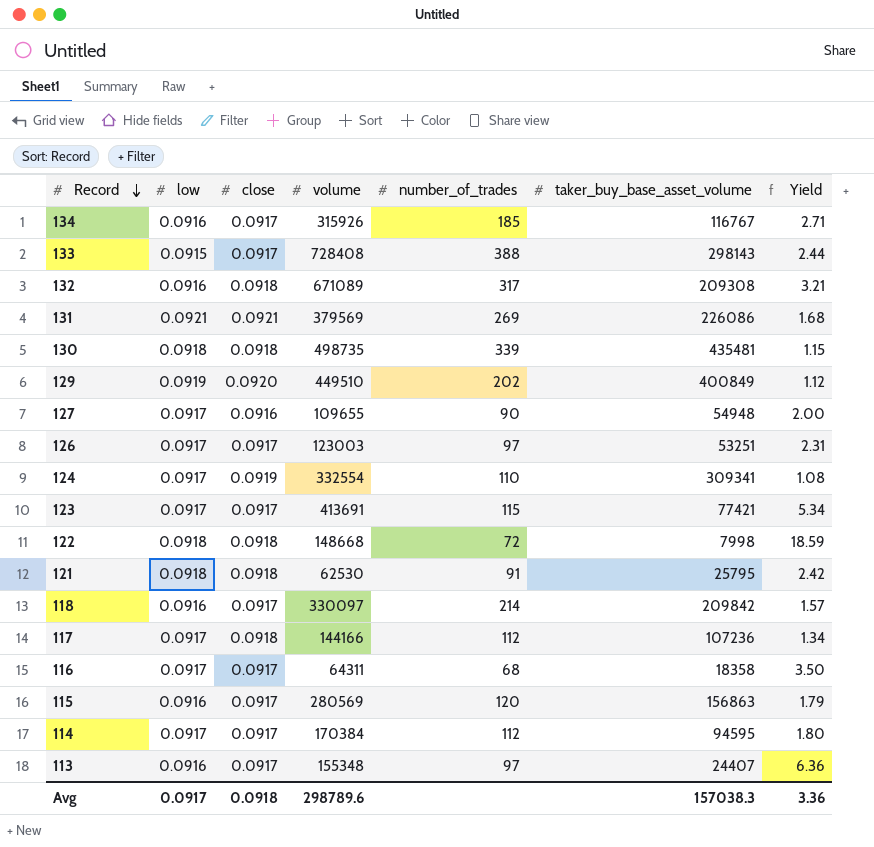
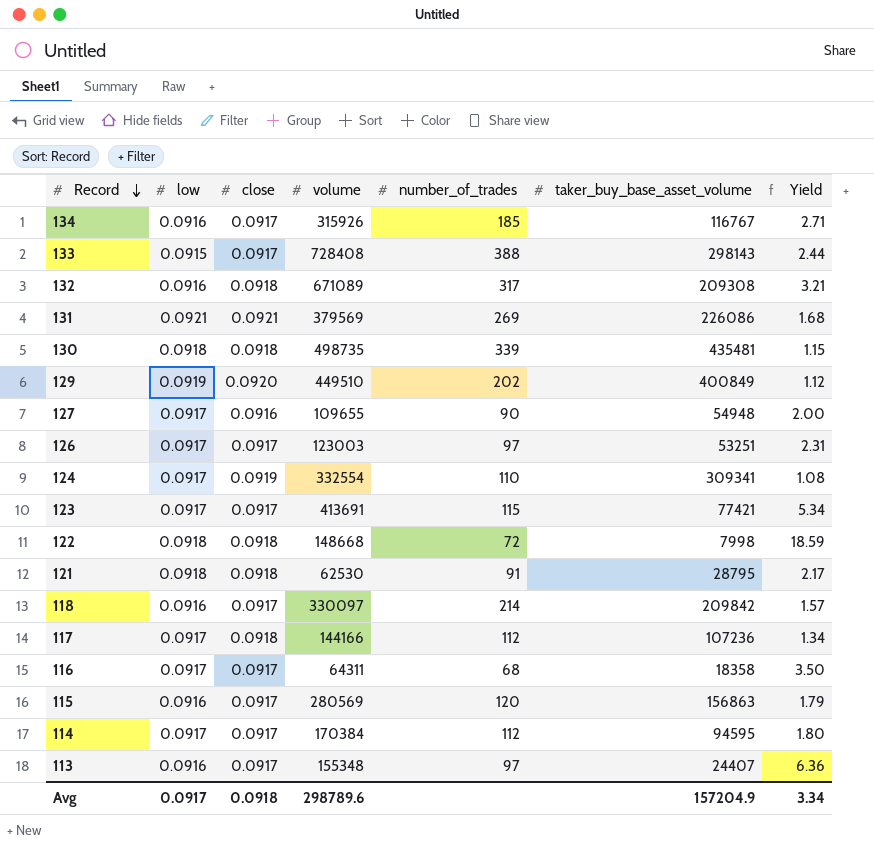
121 | taker_buy_base_asset_volume: 25795 -> 28795
121 | Yield: 2.42 -> 2.17
Avg | taker_buy_base_asset_volume: 157038.3 -> 157204.9
Avg | Yield: 3.36 -> 3.34

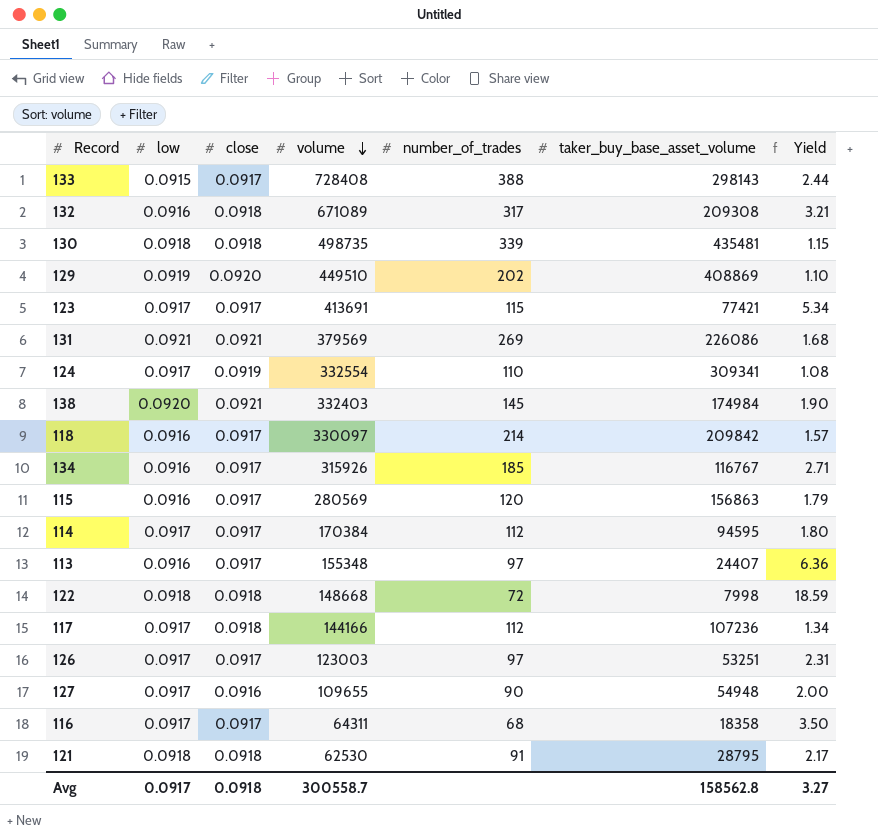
row order: Record descending -> volume descending
129 | taker_buy_base_asset_volume: 400849 -> 408869
129 | Yield: 1.12 -> 1.10
row 138: none -> 0.0920 | 0.0921 | 332403 | 145 | 174984 | 1.90
Avg | volume: 298789.6 -> 300558.7
Avg | taker_buy_base_asset_volume: 157204.9 -> 158562.8
Avg | Yield: 3.34 -> 3.27

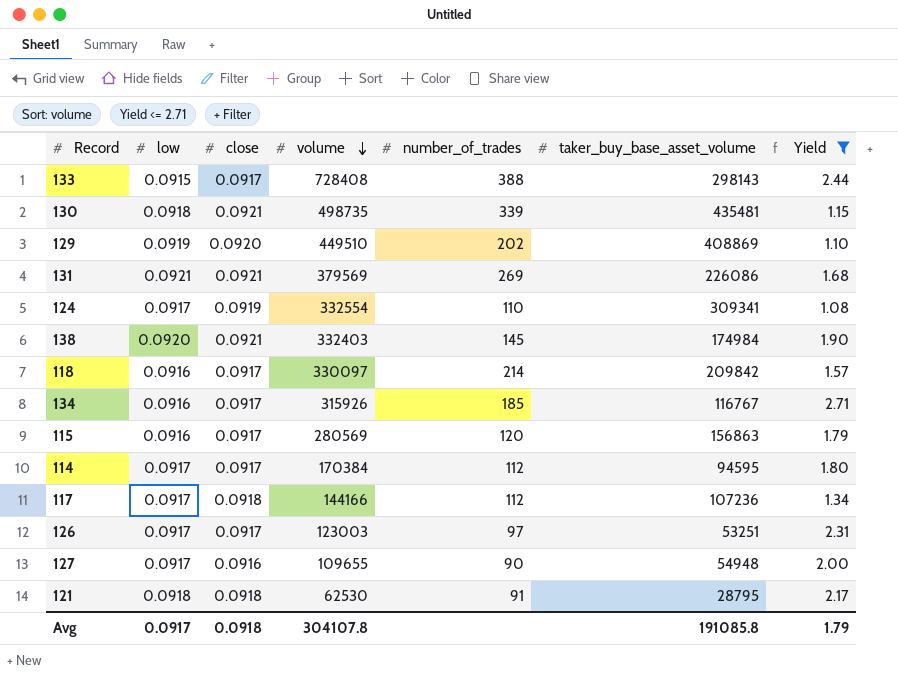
filter: none -> Yield <= 2.71
130 | close: 0.0918 -> 0.0921
Avg | volume: 300558.7 -> 304107.8
Avg | taker_buy_base_asset_volume: 158562.8 -> 191085.8
Avg | Yield: 3.27 -> 1.79

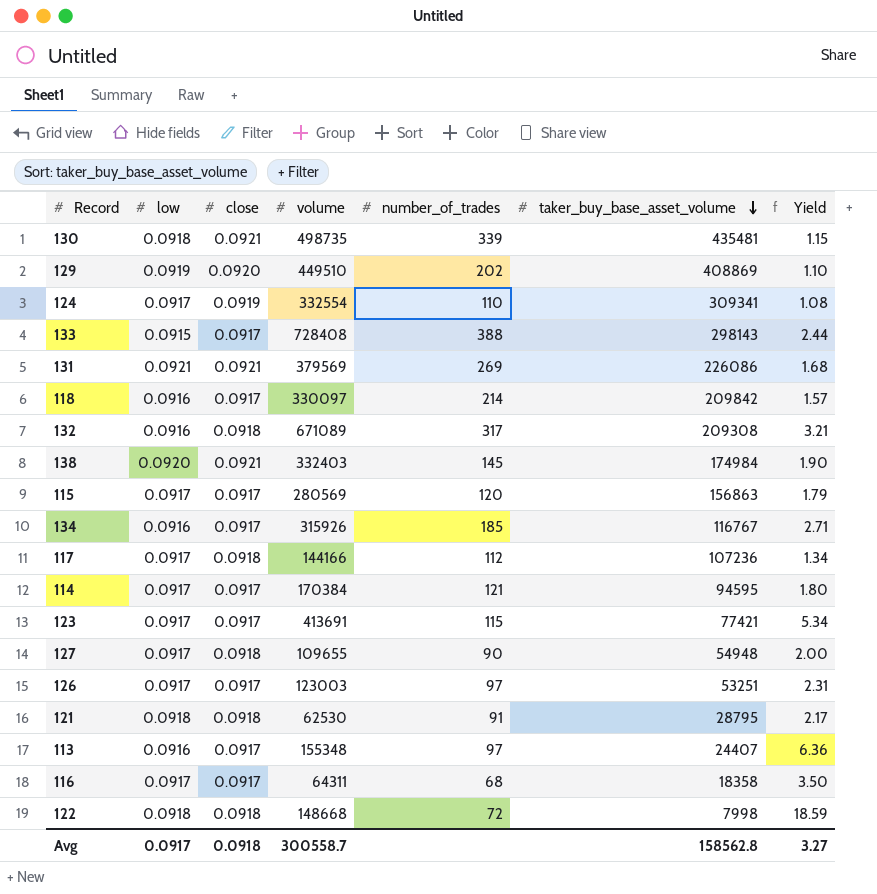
filter: Yield <= 2.71 -> none
row order: volume descending -> taker_buy_base_asset_volume descending
115 | low: 0.0916 -> 0.0917
114 | number_of_trades: 112 -> 121
127 | close: 0.0916 -> 0.0918
Avg | volume: 304107.8 -> 300558.7
Avg | taker_buy_base_asset_volume: 191085.8 -> 158562.8
Avg | Yield: 1.79 -> 3.27

